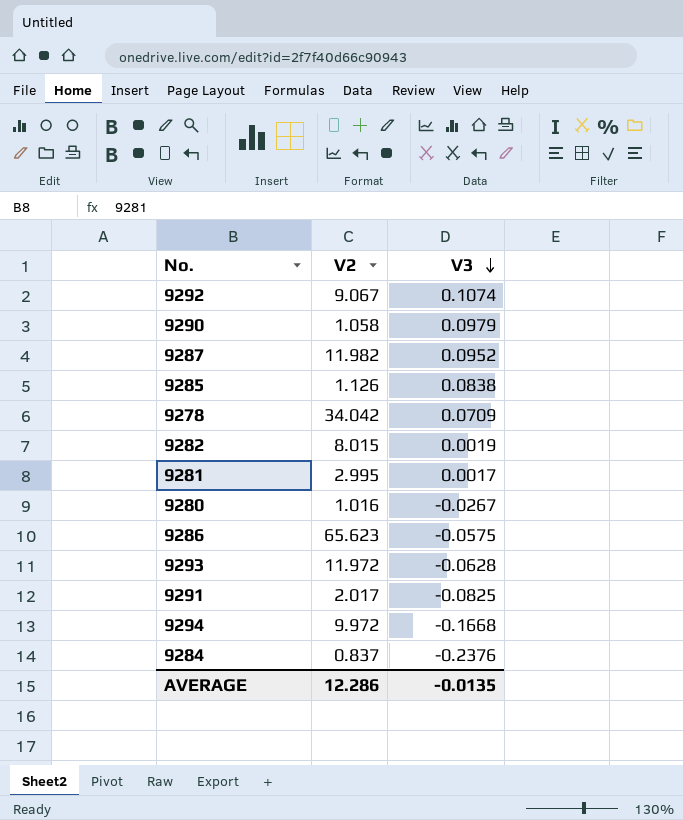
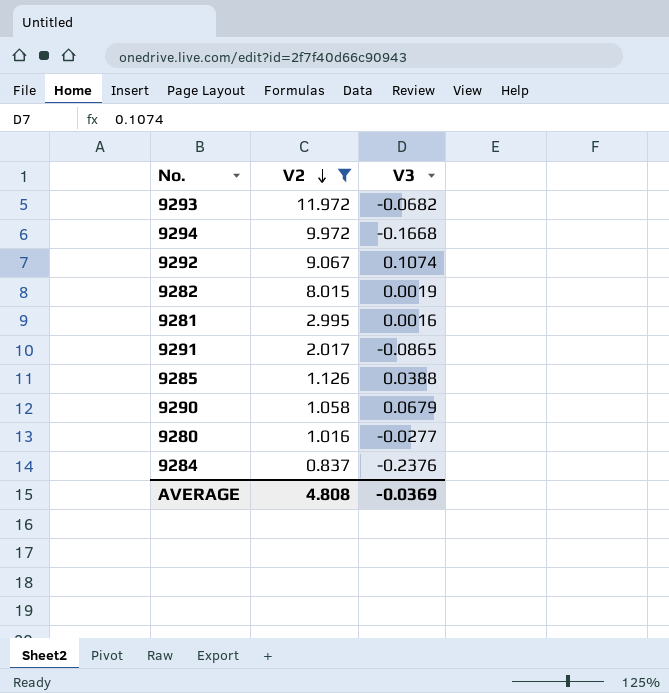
filter: none -> V2 <= 11.972
row order: V3 descending -> V2 descending
9293 | V3: -0.0628 -> -0.0682
9281 | V3: 0.0017 -> 0.0016
9291 | V3: -0.0825 -> -0.0865
9285 | V3: 0.0838 -> 0.0388
9290 | V3: 0.0979 -> 0.0679
9280 | V3: -0.0267 -> -0.0277
AVERAGE | V2: 12.286 -> 4.808
AVERAGE | V3: -0.0135 -> -0.0369

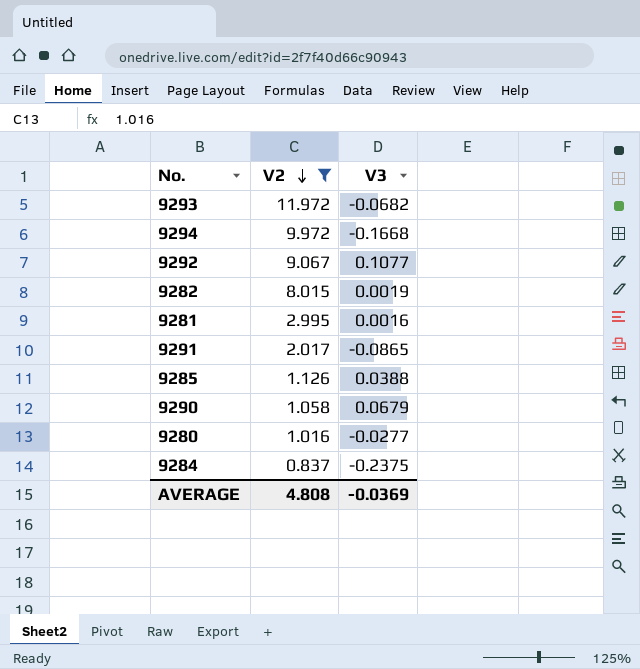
9292 | V3: 0.1074 -> 0.1077
9284 | V3: -0.2376 -> -0.2375

